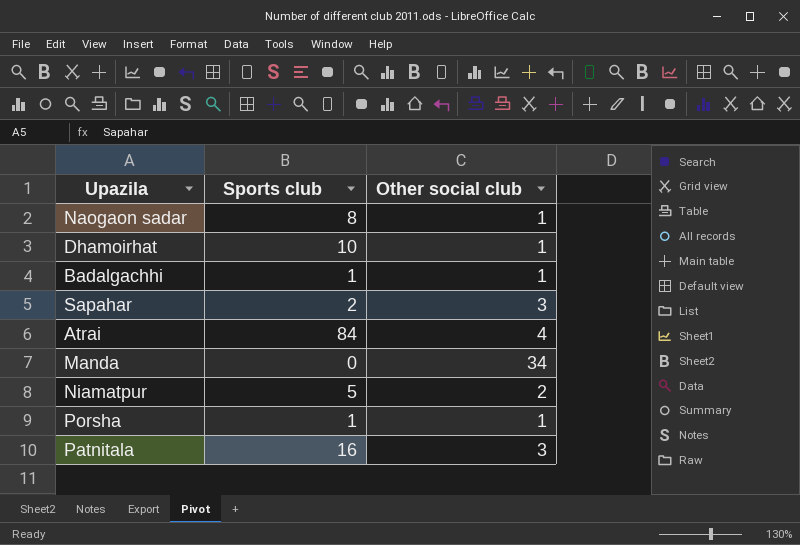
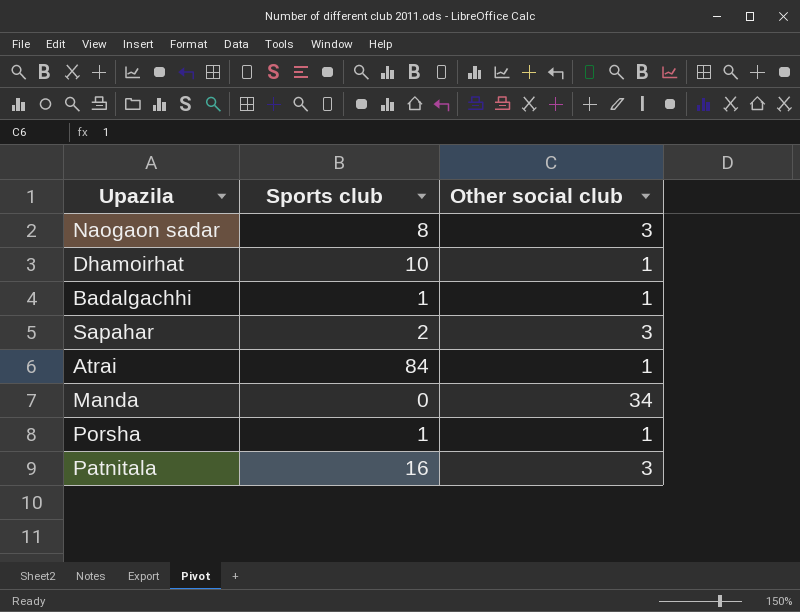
row Niamatpur: 5 | 2 -> none
Naogaon sadar | Other social club: 1 -> 3
Atrai | Other social club: 4 -> 1

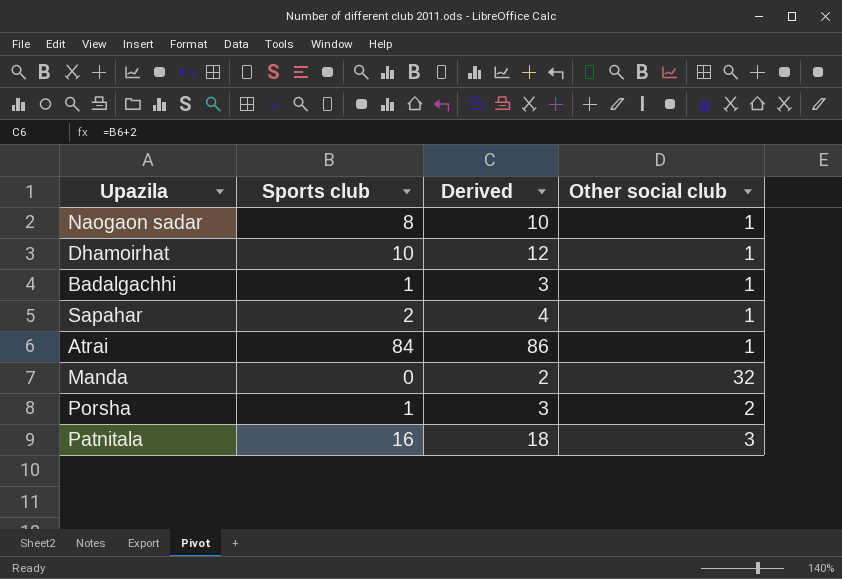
column Derived | formula: none -> [Sports club] + 2
Naogaon sadar | Other social club: 3 -> 1
Sapahar | Other social club: 3 -> 1
Manda | Other social club: 34 -> 32
Porsha | Other social club: 1 -> 2

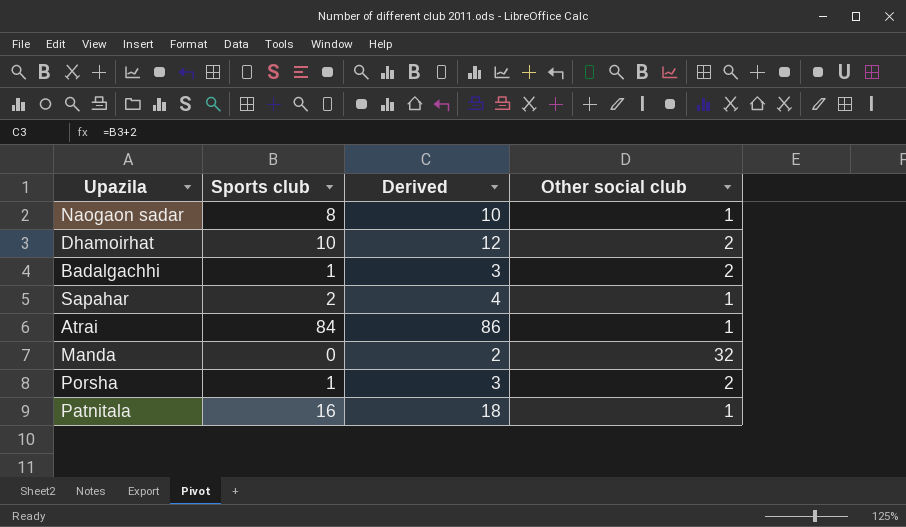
Dhamoirhat | Other social club: 1 -> 2
Badalgachhi | Other social club: 1 -> 2
Patnitala | Other social club: 3 -> 1

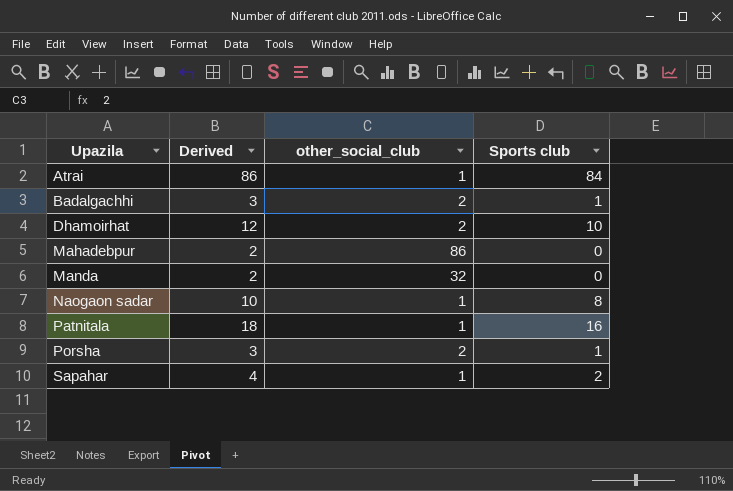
row order: none -> Upazila ascending
column name: Other social club -> other_social_club
column Sports club | position: 2 -> 4
row Mahadebpur: none -> 2 | 86 | 0

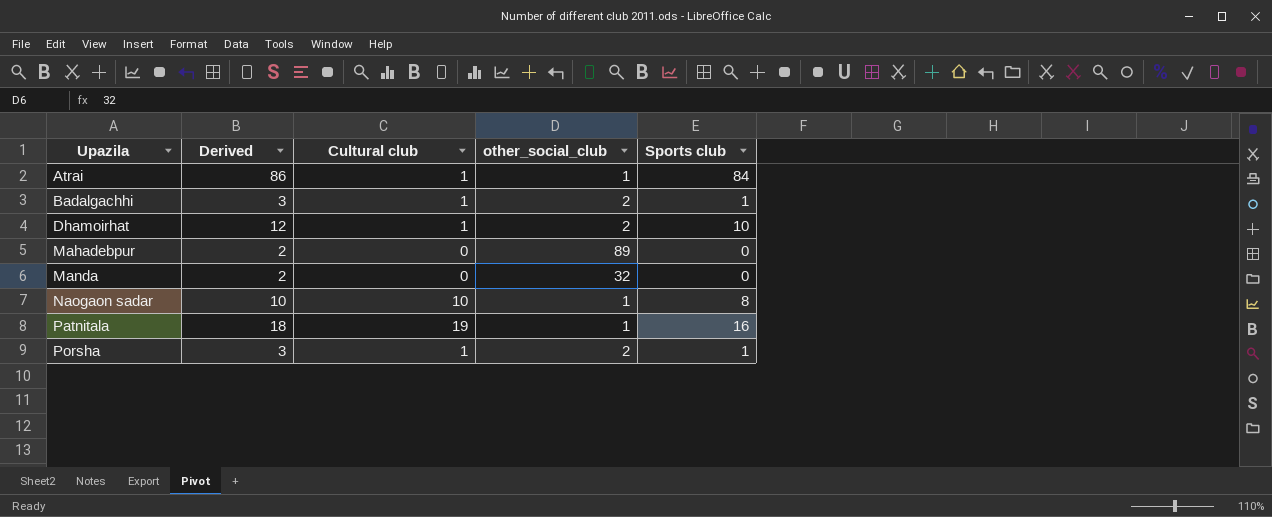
column Cultural club | position: none -> 3
row Sapahar: 4 | 1 | 2 -> none
Mahadebpur | other_social_club: 86 -> 89

